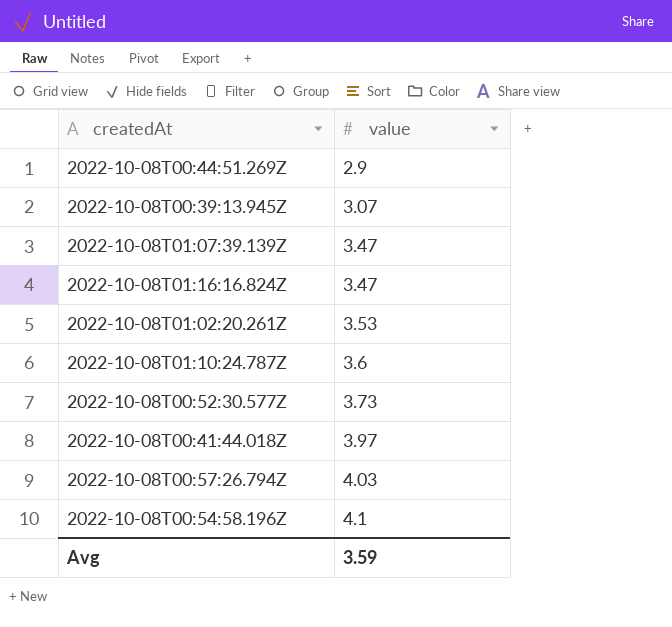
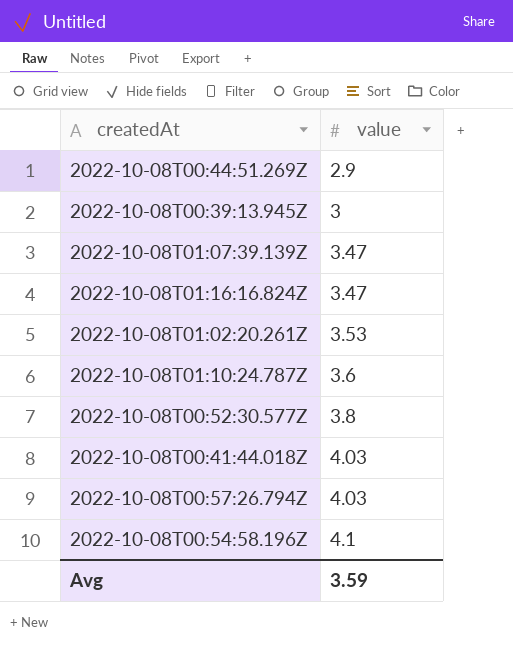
2022-10-08T00:39:13.945Z | value: 3.07 -> 3
2022-10-08T00:52:30.577Z | value: 3.73 -> 3.8
2022-10-08T00:41:44.018Z | value: 3.97 -> 4.03

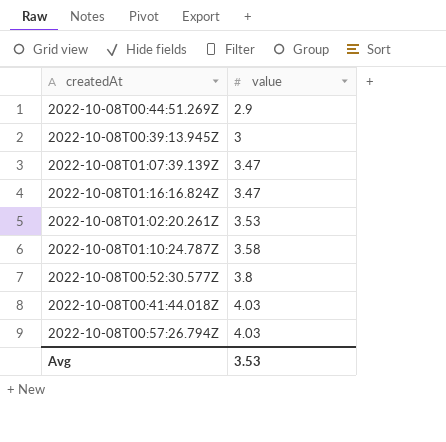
row 2022-10-08T00:54:58.196Z: 4.1 -> none
2022-10-08T01:10:24.787Z | value: 3.6 -> 3.58
Avg | value: 3.59 -> 3.53

